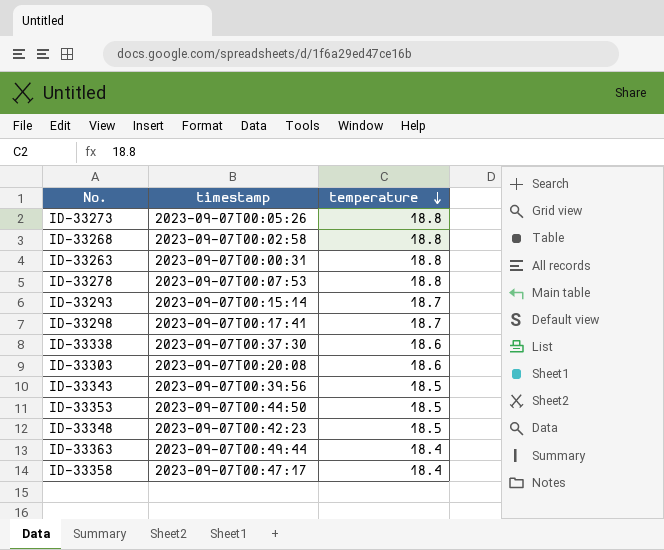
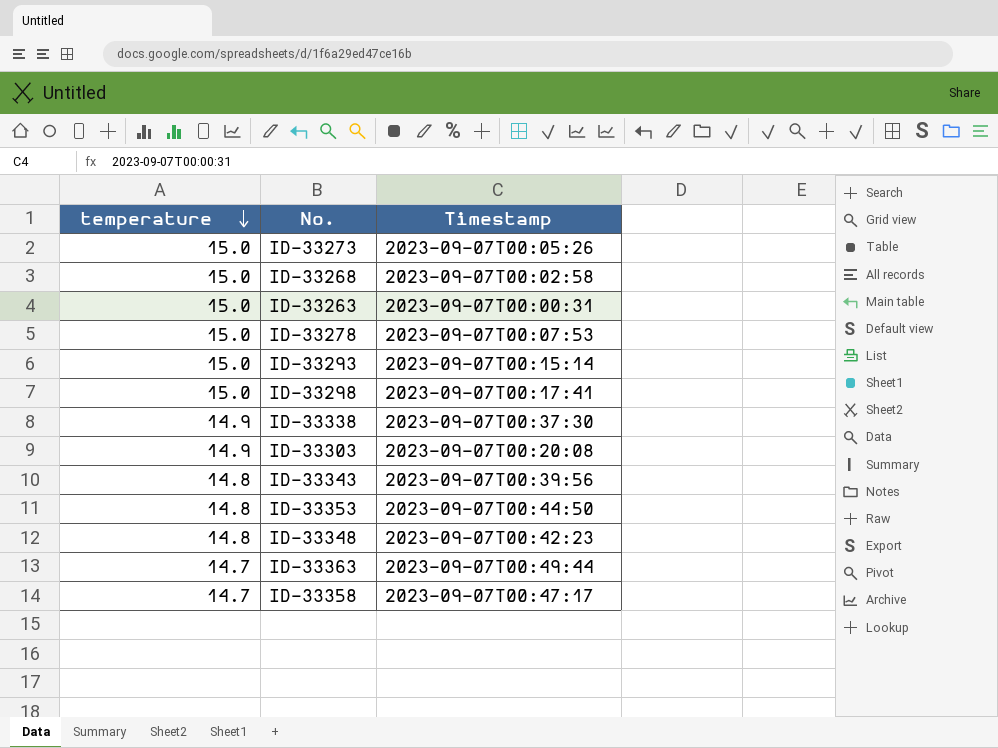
column temperature | position: 3 -> 1
column name: timestamp -> Timestamp
ID-33273 | temperature: 18.8 -> 15.0
ID-33268 | temperature: 18.8 -> 15.0
ID-33263 | temperature: 18.8 -> 15.0
ID-33278 | temperature: 18.8 -> 15.0
ID-33293 | temperature: 18.7 -> 15.0
ID-33298 | temperature: 18.7 -> 15.0
ID-33338 | temperature: 18.6 -> 14.9
ID-33303 | temperature: 18.6 -> 14.9
ID-33343 | temperature: 18.5 -> 14.8
ID-33353 | temperature: 18.5 -> 14.8
ID-33348 | temperature: 18.5 -> 14.8
ID-33363 | temperature: 18.4 -> 14.7
ID-33358 | temperature: 18.4 -> 14.7

